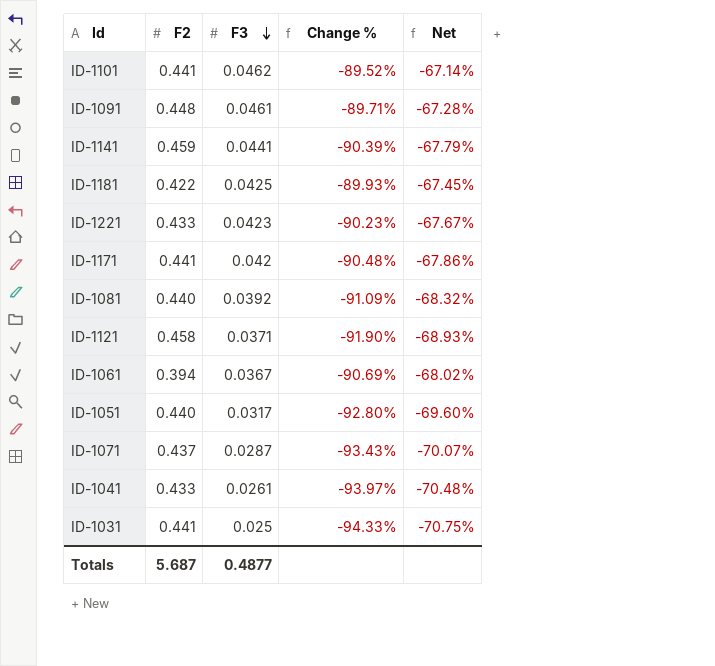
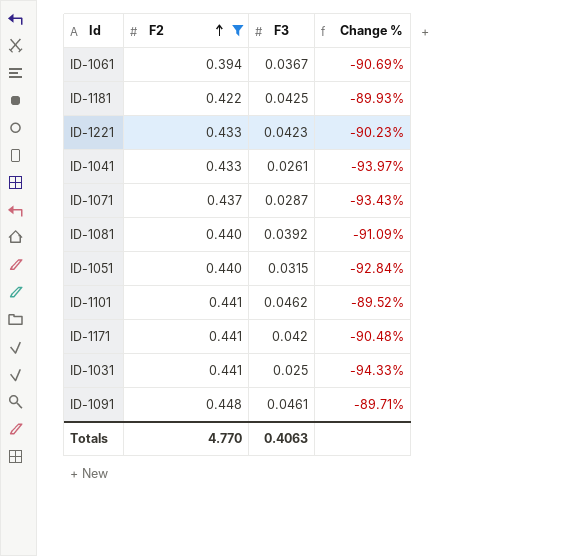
filter: none -> F2 <= 0.448
row order: F3 descending -> F2 ascending
column Net | formula: [Change %] * 0.75 -> none
ID-1051 | F3: 0.0317 -> 0.0315
ID-1051 | Change %: -92.80% -> -92.84%
Totals | F2: 5.687 -> 4.770
Totals | F3: 0.4877 -> 0.4063

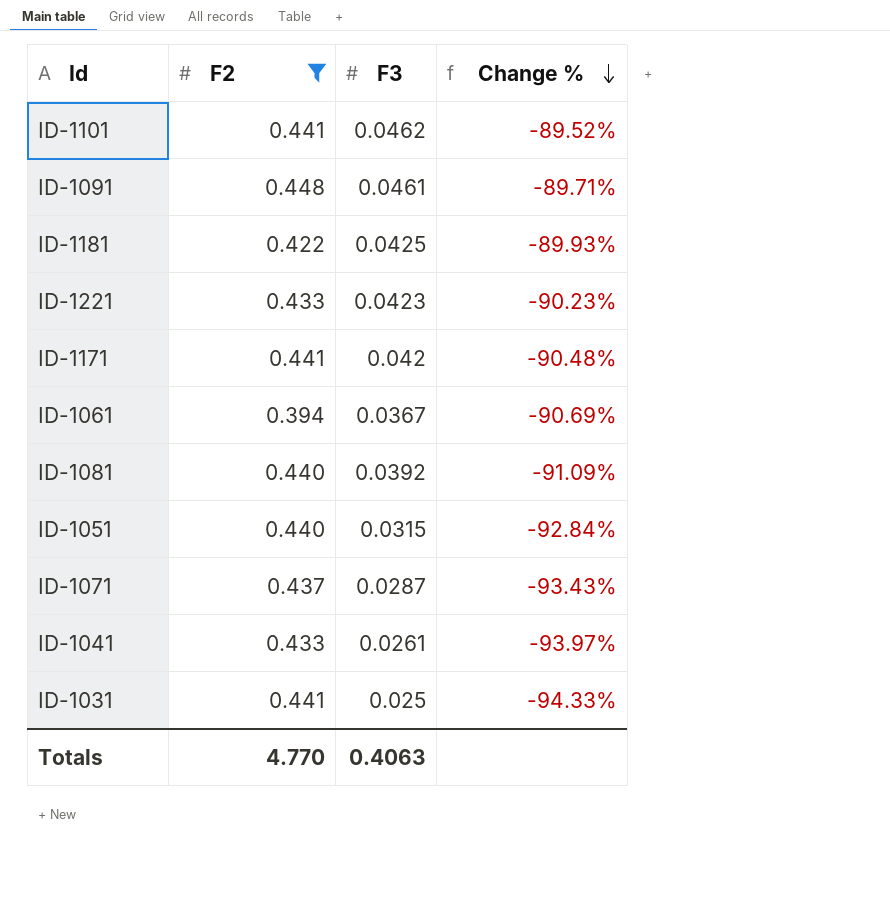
row order: F2 ascending -> Change % descending

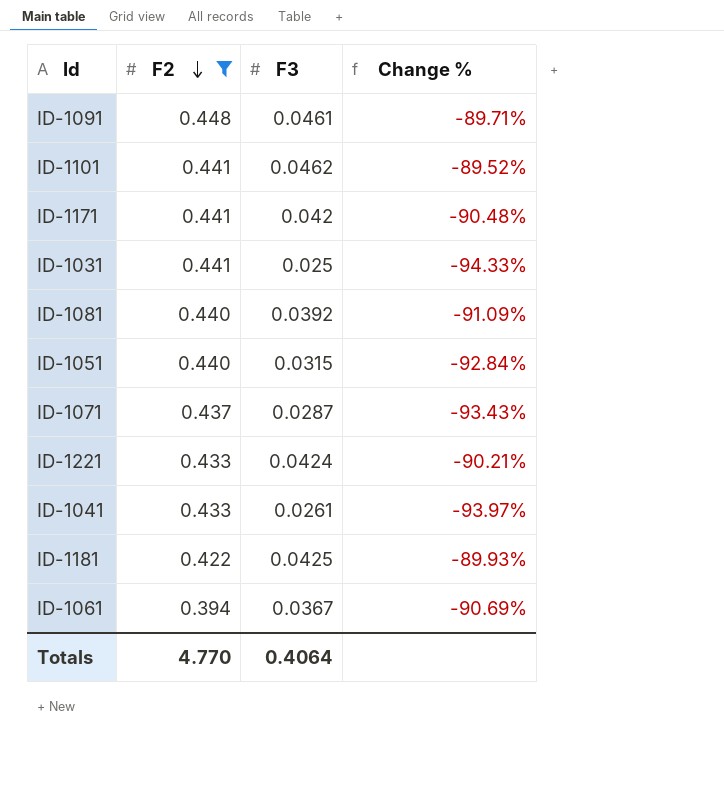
row order: Change % descending -> F2 descending
ID-1221 | F3: 0.0423 -> 0.0424
ID-1221 | Change %: -90.23% -> -90.21%
Totals | F3: 0.4063 -> 0.4064

